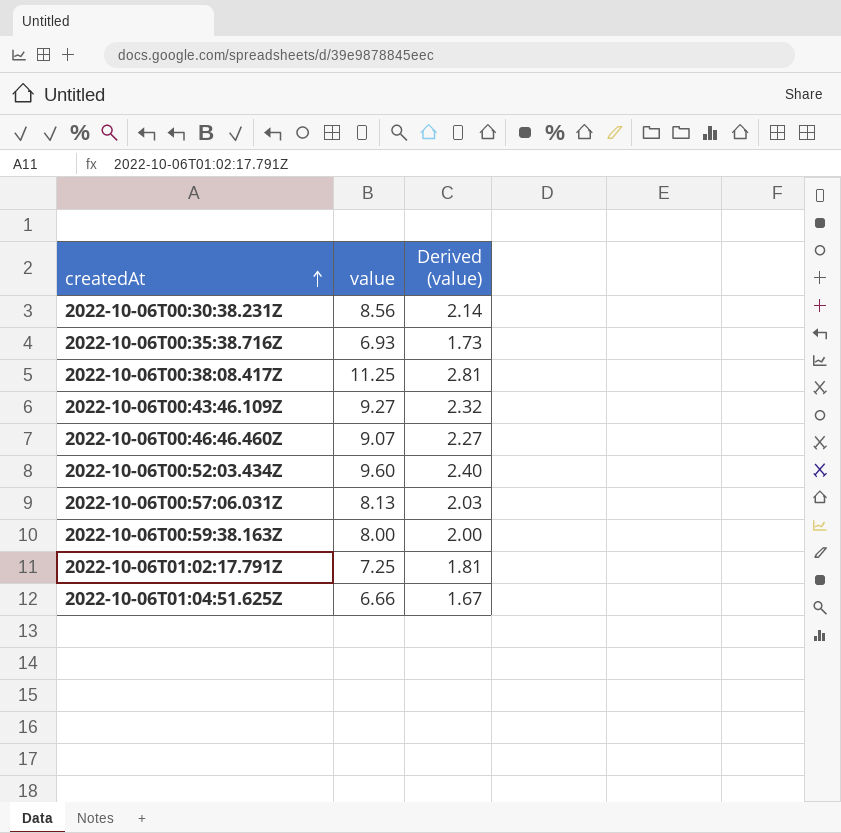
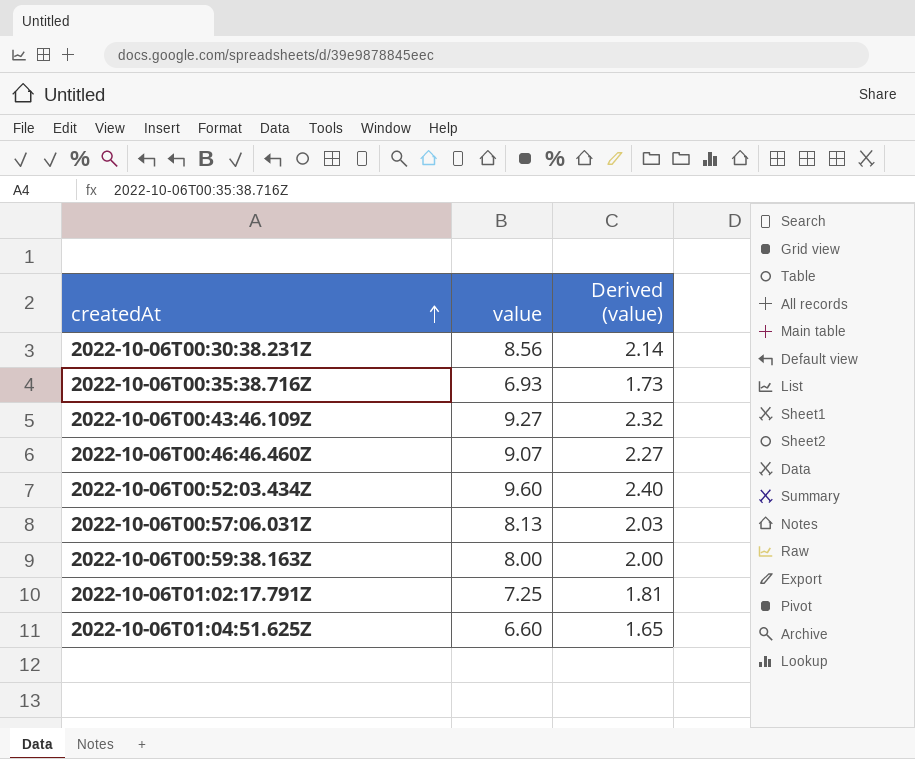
row 2022-10-06T00:38:08.417Z: 11.25 | 2.81 -> none
2022-10-06T01:04:51.625Z | value: 6.66 -> 6.60
2022-10-06T01:04:51.625Z | Derived (value): 1.67 -> 1.65

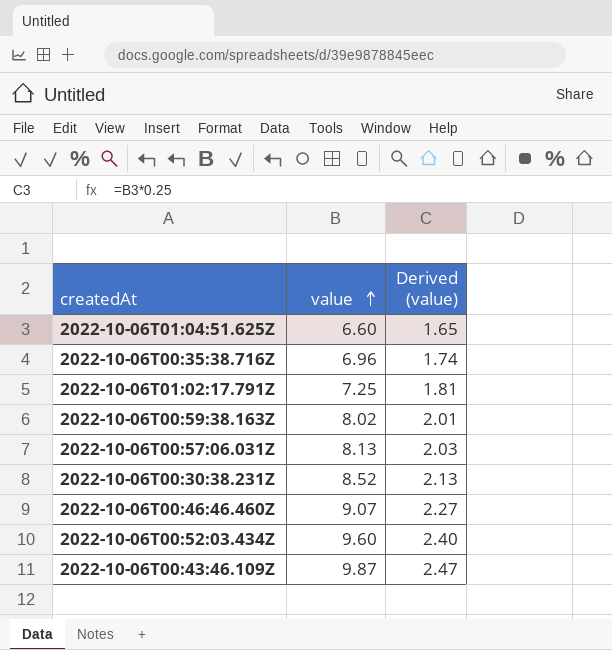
row order: createdAt ascending -> value ascending
2022-10-06T00:35:38.716Z | value: 6.93 -> 6.96
2022-10-06T00:35:38.716Z | Derived (value): 1.73 -> 1.74
2022-10-06T00:59:38.163Z | value: 8.00 -> 8.02
2022-10-06T00:59:38.163Z | Derived (value): 2.00 -> 2.01
2022-10-06T00:30:38.231Z | value: 8.56 -> 8.52
2022-10-06T00:30:38.231Z | Derived (value): 2.14 -> 2.13
2022-10-06T00:43:46.109Z | value: 9.27 -> 9.87
2022-10-06T00:43:46.109Z | Derived (value): 2.32 -> 2.47

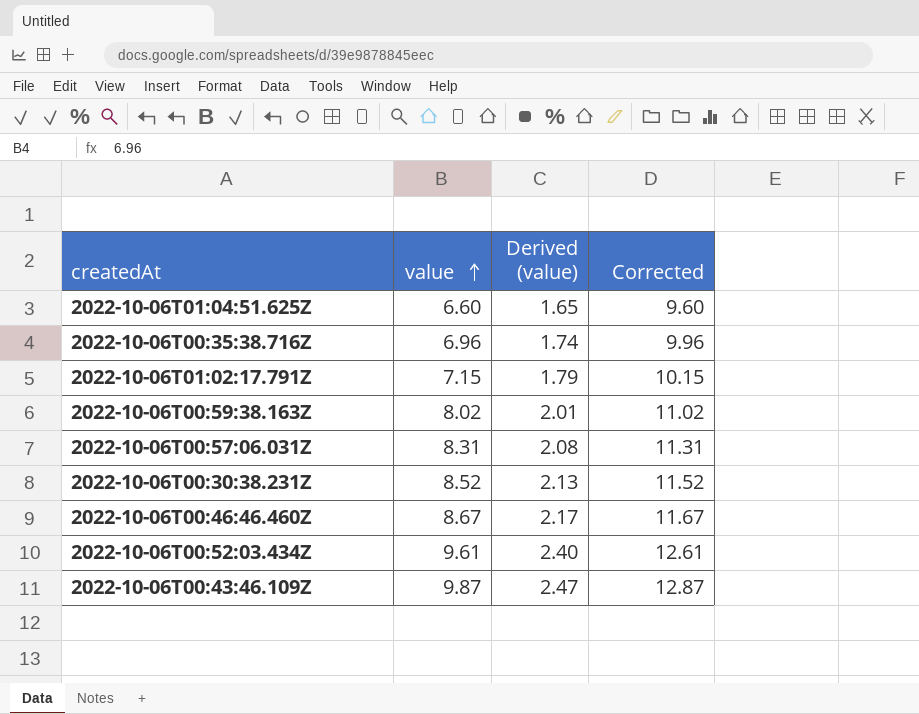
column Corrected | formula: none -> [value] + 3
2022-10-06T01:02:17.791Z | value: 7.25 -> 7.15
2022-10-06T01:02:17.791Z | Derived (value): 1.81 -> 1.79
2022-10-06T00:57:06.031Z | value: 8.13 -> 8.31
2022-10-06T00:57:06.031Z | Derived (value): 2.03 -> 2.08
2022-10-06T00:46:46.460Z | value: 9.07 -> 8.67
2022-10-06T00:46:46.460Z | Derived (value): 2.27 -> 2.17
2022-10-06T00:52:03.434Z | value: 9.60 -> 9.61

